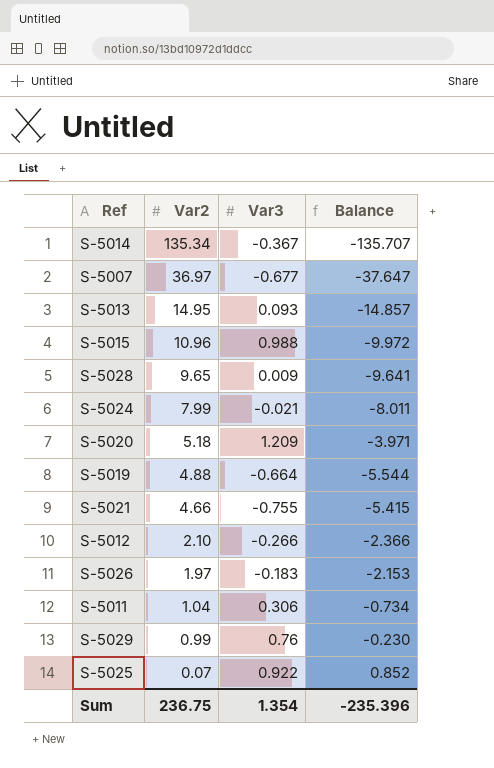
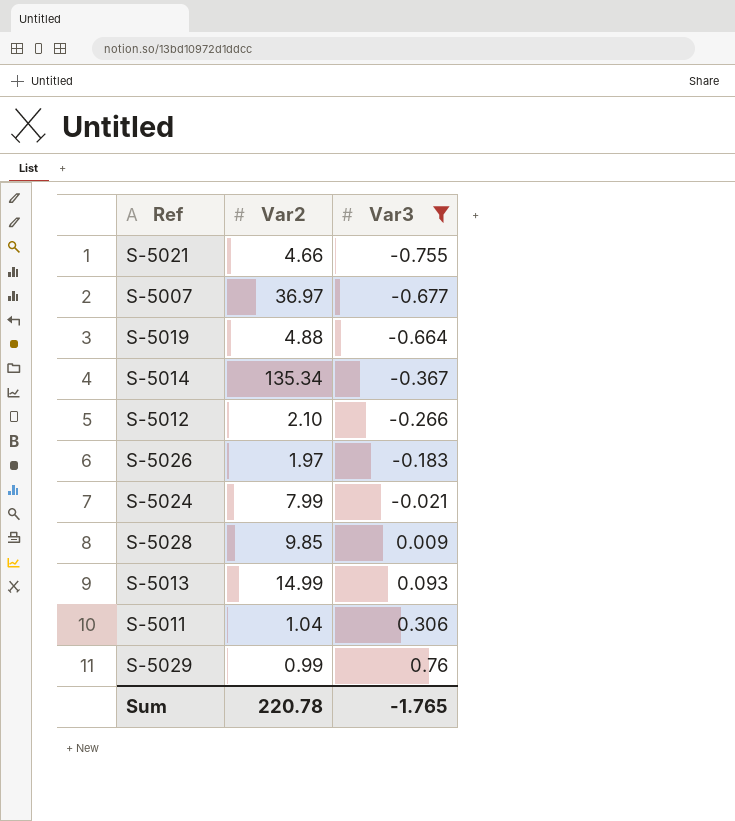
filter: none -> Var3 <= 0.76
row order: Var2 descending -> Var3 ascending
column Balance | formula: [Var3] - [Var2] -> none
S-5028 | Var2: 9.65 -> 9.85
S-5013 | Var2: 14.95 -> 14.99
Sum | Var2: 236.75 -> 220.78
Sum | Var3: 1.354 -> -1.765

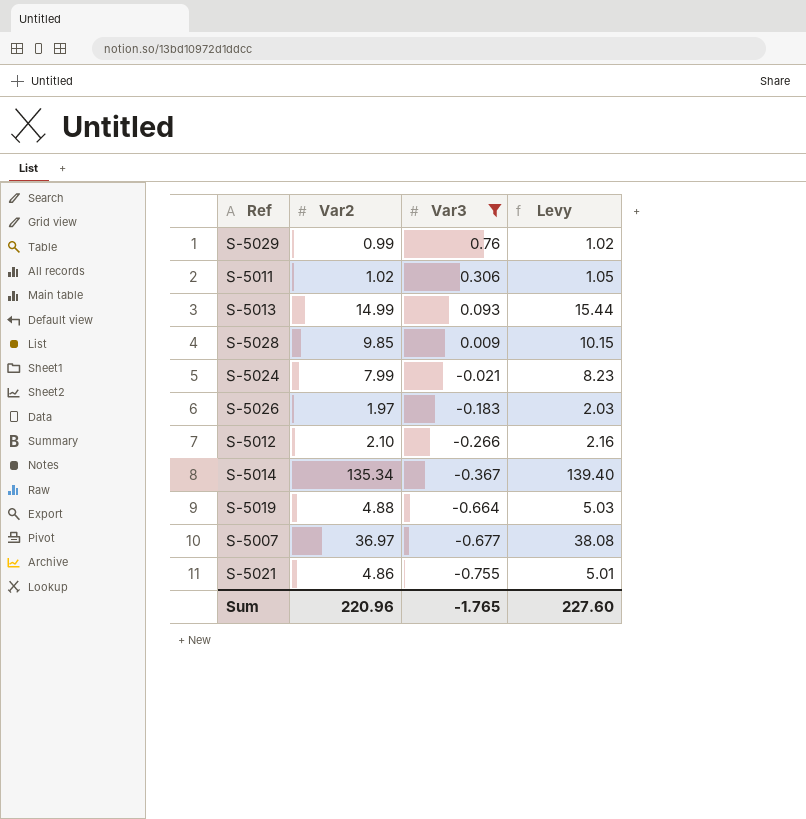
row order: Var3 ascending -> Var3 descending
column Levy | formula: none -> [Var2] * 1.03
S-5011 | Var2: 1.04 -> 1.02
S-5021 | Var2: 4.66 -> 4.86
Sum | Var2: 220.78 -> 220.96

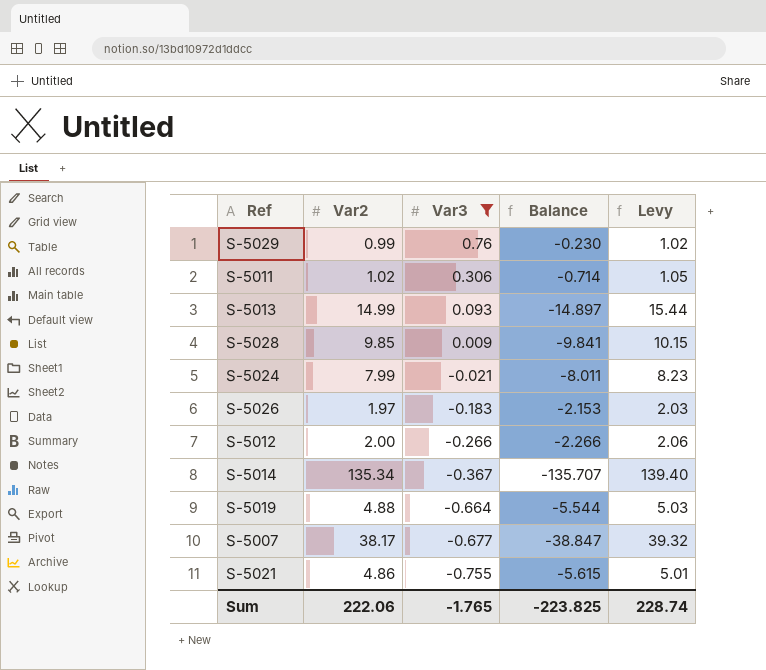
column Balance | formula: none -> [Var3] - [Var2]
S-5012 | Var2: 2.10 -> 2.00
S-5012 | Levy: 2.16 -> 2.06
S-5007 | Var2: 36.97 -> 38.17
S-5007 | Levy: 38.08 -> 39.32
Sum | Var2: 220.96 -> 222.06
Sum | Levy: 227.60 -> 228.74

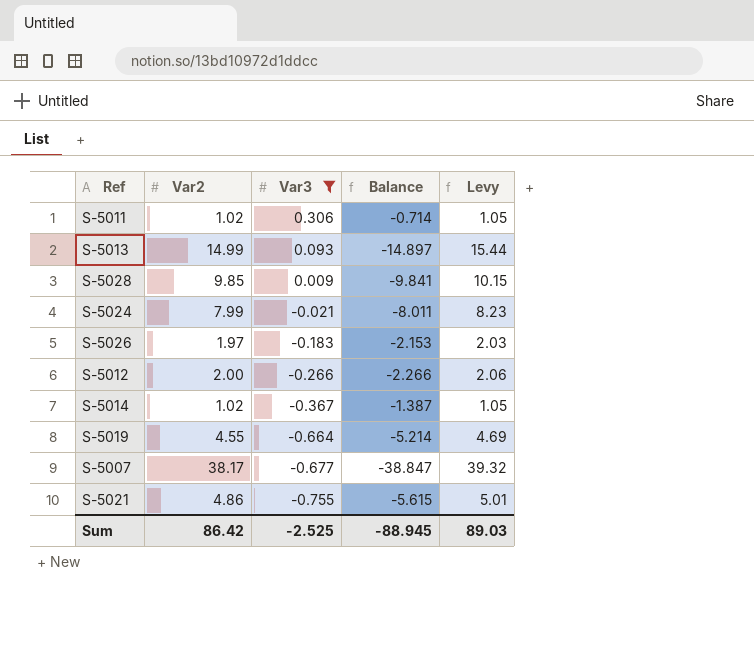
row S-5029: 0.99 | 0.76 | -0.230 | 1.02 -> none
S-5014 | Var2: 135.34 -> 1.02
S-5014 | Balance: -135.707 -> -1.387
S-5014 | Levy: 139.40 -> 1.05
S-5019 | Var2: 4.88 -> 4.55
S-5019 | Balance: -5.544 -> -5.214
S-5019 | Levy: 5.03 -> 4.69
Sum | Var2: 222.06 -> 86.42
Sum | Var3: -1.765 -> -2.525
Sum | Balance: -223.825 -> -88.945
Sum | Levy: 228.74 -> 89.03

